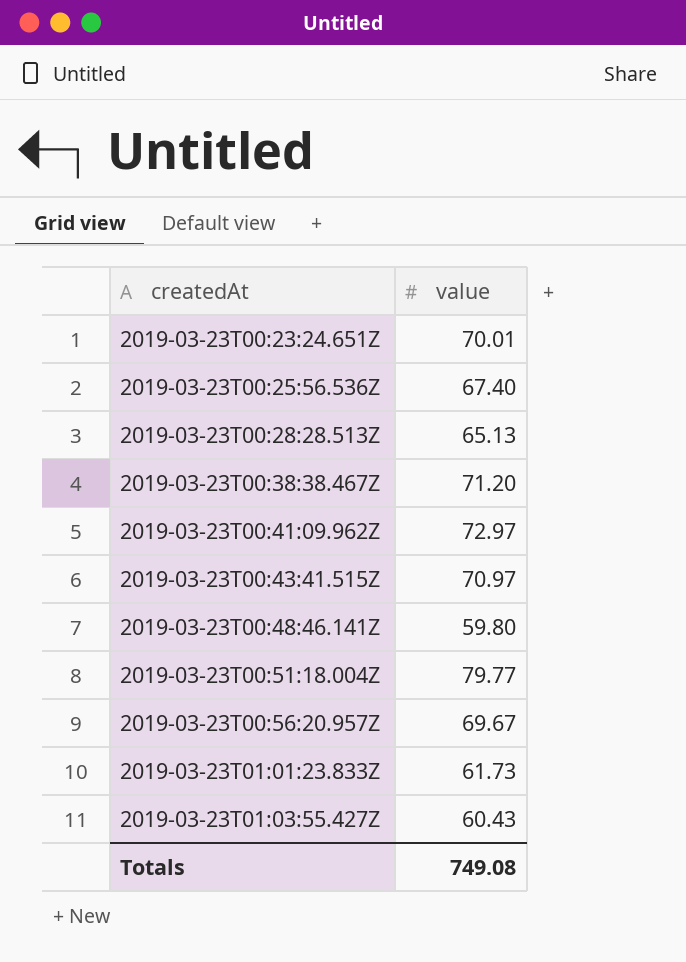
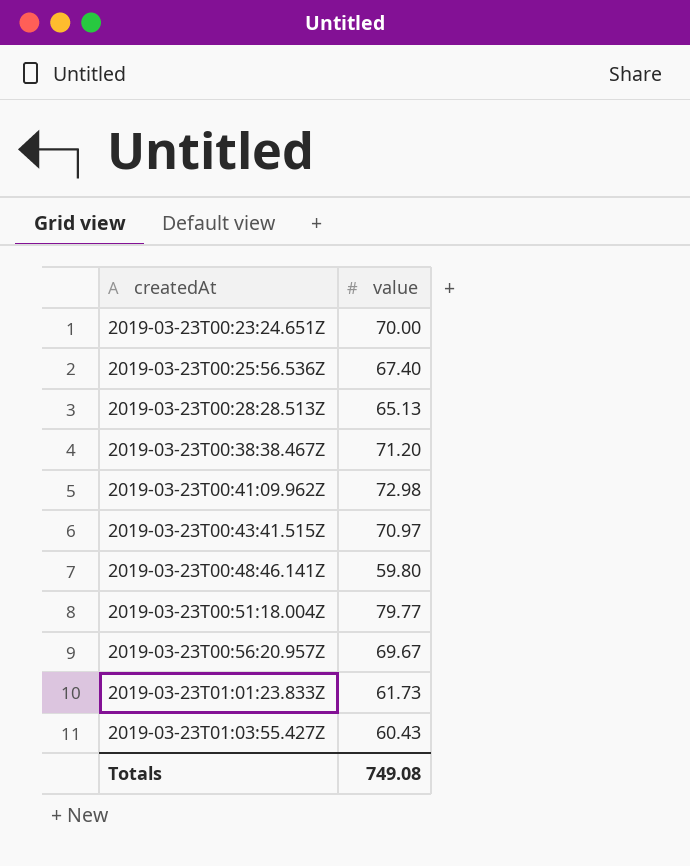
2019-03-23T00:23:24.651Z | value: 70.01 -> 70.00
2019-03-23T00:41:09.962Z | value: 72.97 -> 72.98

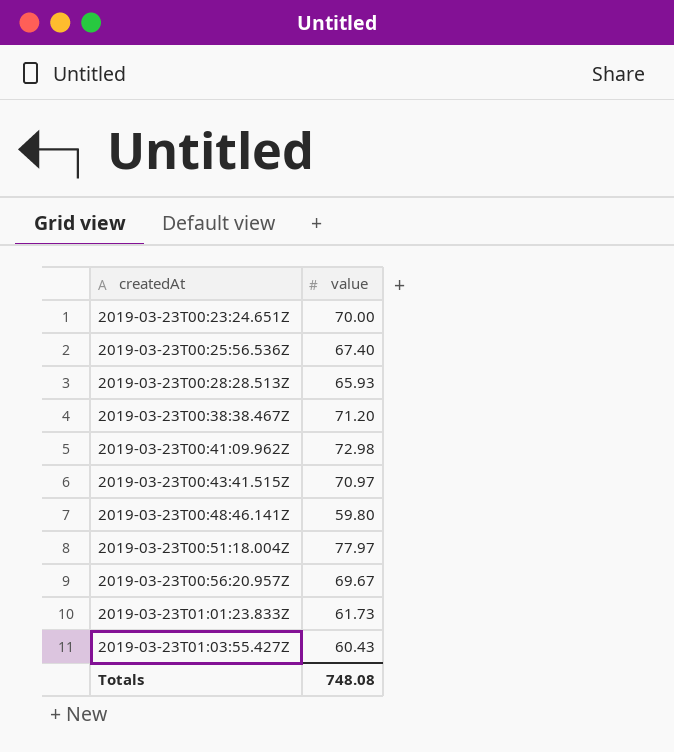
2019-03-23T00:28:28.513Z | value: 65.13 -> 65.93
2019-03-23T00:51:18.004Z | value: 79.77 -> 77.97
Totals | value: 749.08 -> 748.08

